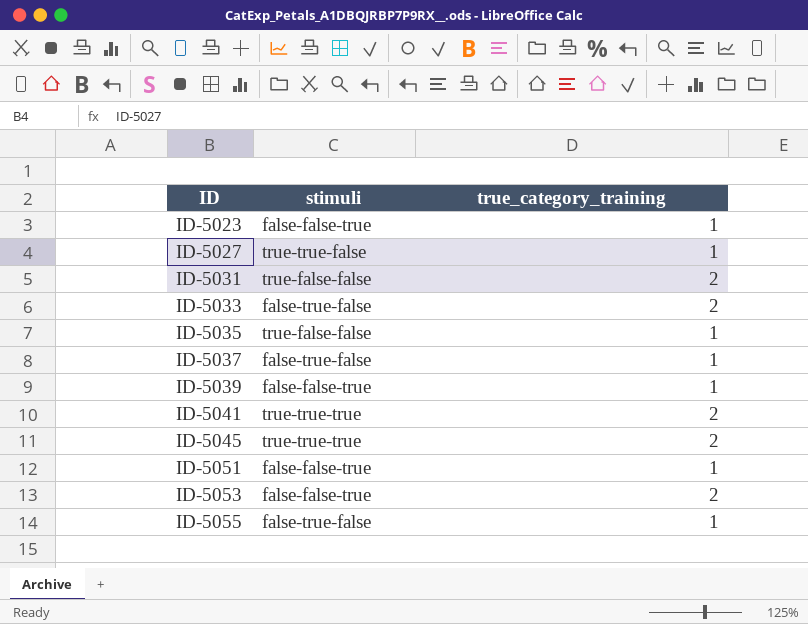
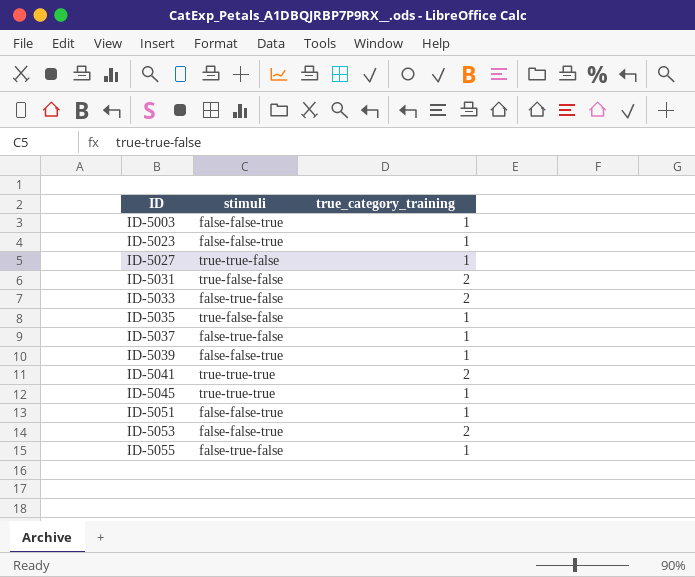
row ID-5003: none -> false-false-true | 1
ID-5045 | true_category_training: 2 -> 1

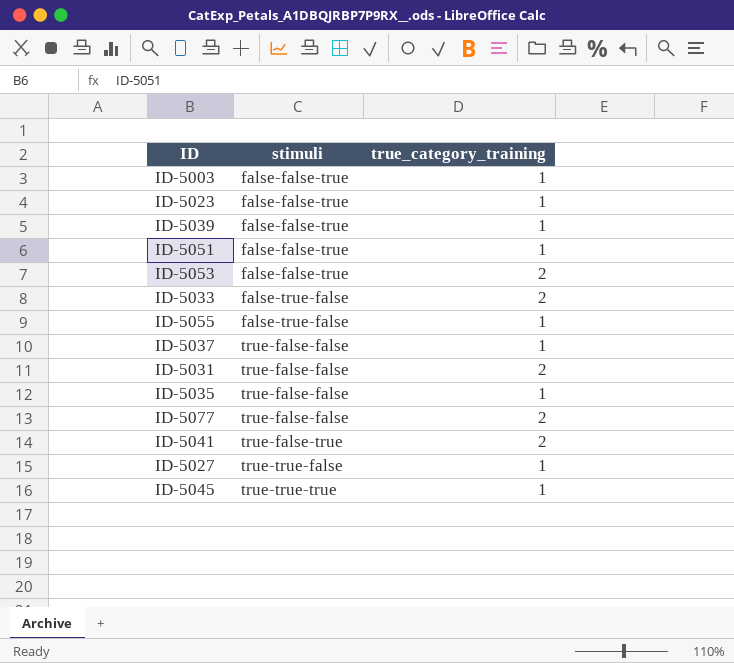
row order: ID ascending -> stimuli ascending
ID-5037 | stimuli: false-true-false -> true-false-false
row ID-5077: none -> true-false-false | 2
ID-5041 | stimuli: true-true-true -> true-false-true

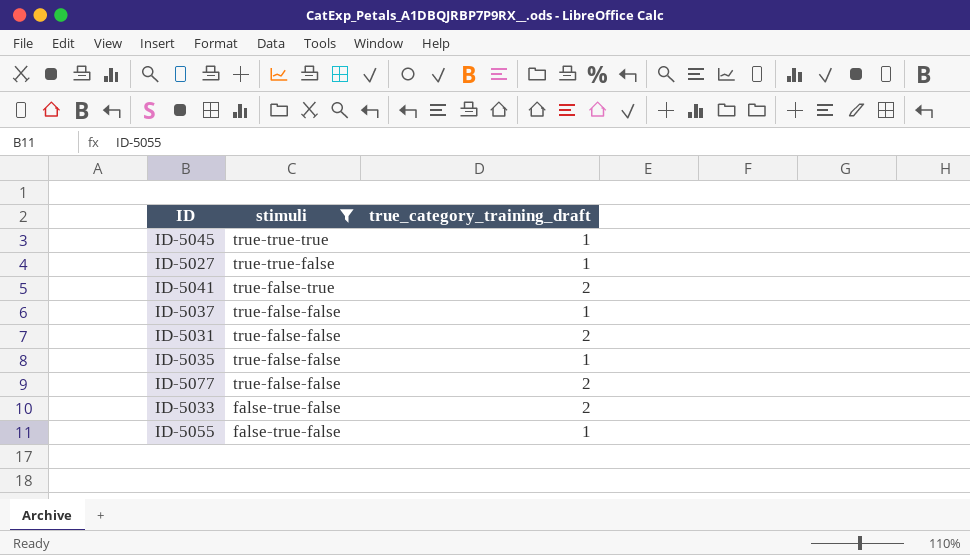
filter: none -> stimuli != false-false-true
row order: stimuli ascending -> stimuli descending
column name: true_category_training -> true_category_training_draft

